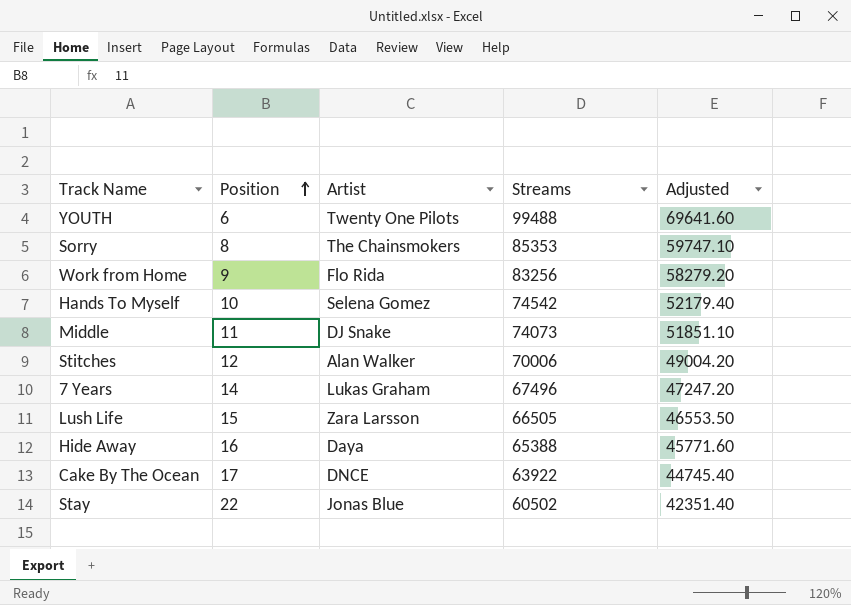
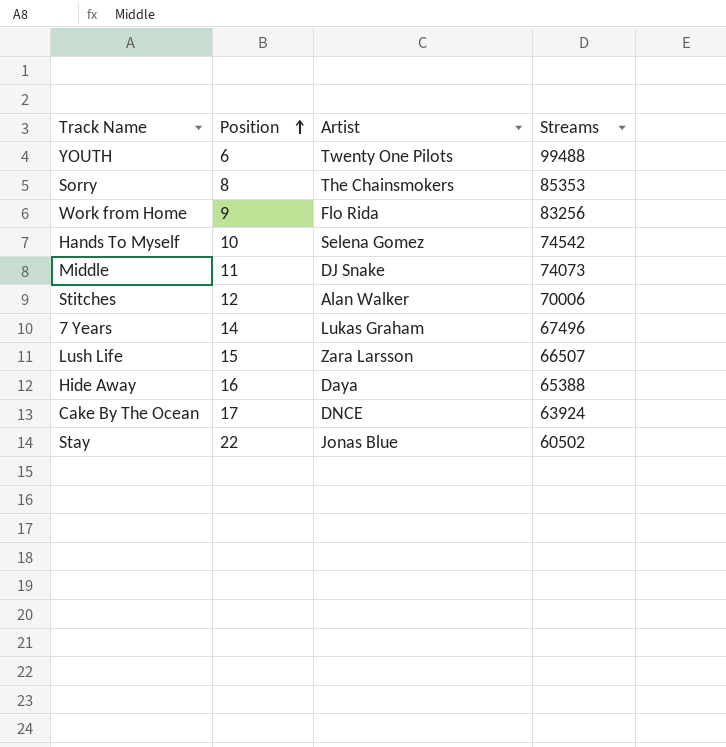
column Adjusted | formula: [Streams] * 0.7 -> none
Lush Life | Streams: 66505 -> 66507
Cake By The Ocean | Streams: 63922 -> 63924

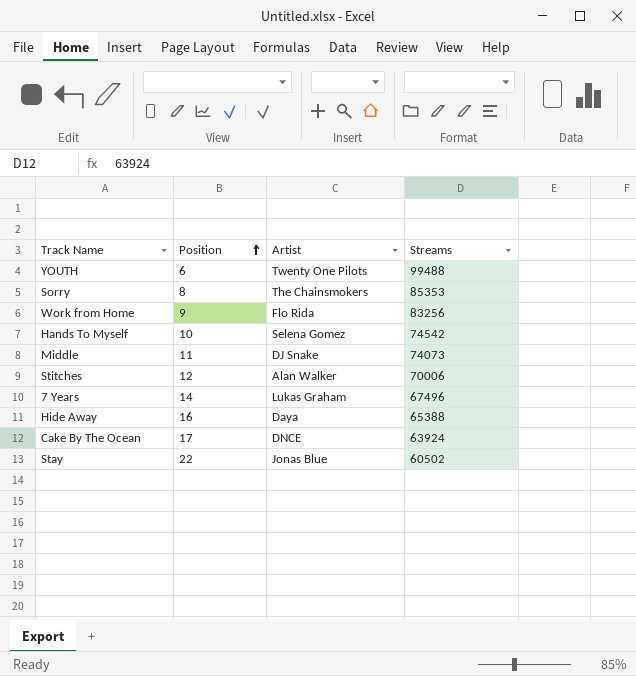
row Lush Life: 15 | Zara Larsson | 66507 -> none

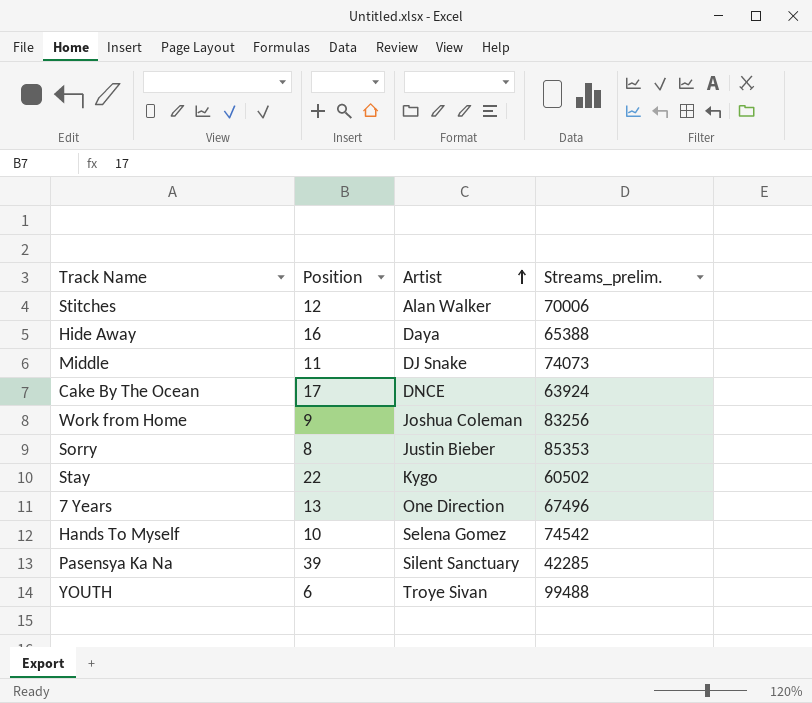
row order: Position ascending -> Artist ascending
column name: Streams -> Streams_prelim.
Work from Home | Artist: Flo Rida -> Joshua Coleman
Sorry | Artist: The Chainsmokers -> Justin Bieber
Stay | Artist: Jonas Blue -> Kygo
7 Years | Position: 14 -> 13
7 Years | Artist: Lukas Graham -> One Direction
row Pasensya Ka Na: none -> 39 | Silent Sanctuary | 42285
YOUTH | Artist: Twenty One Pilots -> Troye Sivan

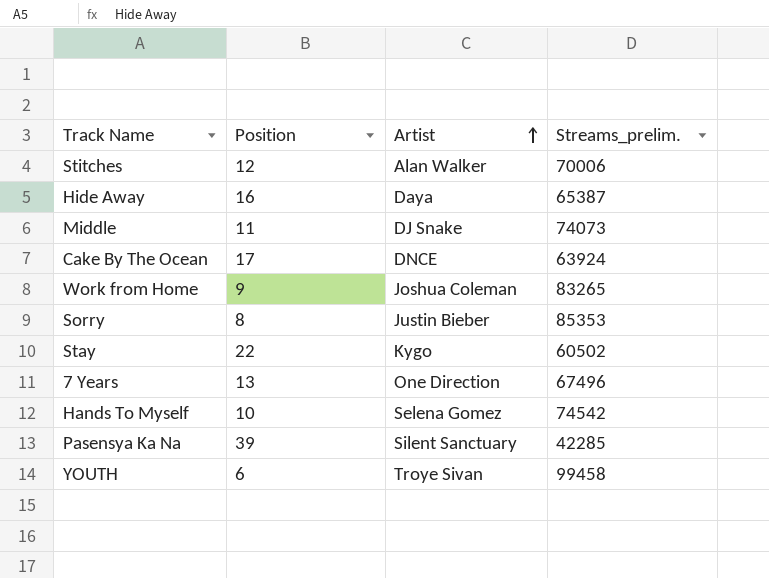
Hide Away | Streams_prelim.: 65388 -> 65387
Work from Home | Streams_prelim.: 83256 -> 83265
YOUTH | Streams_prelim.: 99488 -> 99458

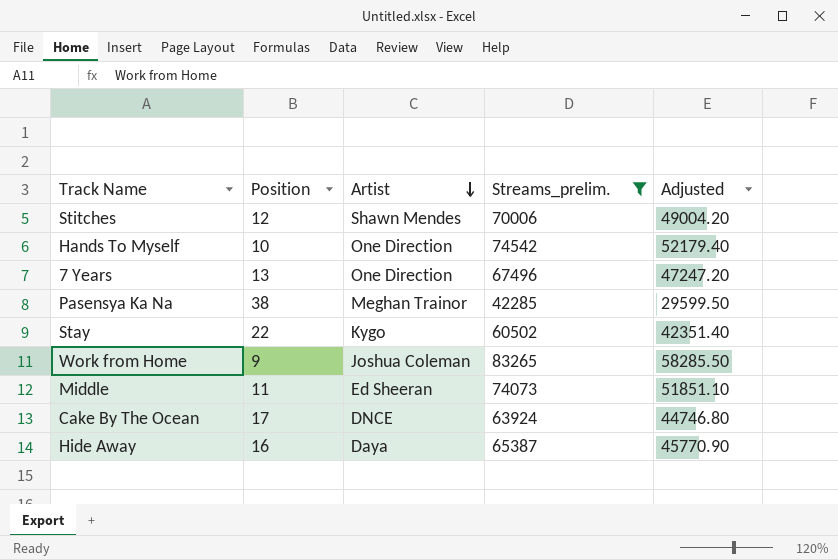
filter: none -> Streams_prelim. <= 83265
row order: Artist ascending -> Artist descending
column Adjusted | formula: none -> [Streams_prelim.] * 0.7
Stitches | Artist: Alan Walker -> Shawn Mendes
Hands To Myself | Artist: Selena Gomez -> One Direction
Pasensya Ka Na | Position: 39 -> 38
Pasensya Ka Na | Artist: Silent Sanctuary -> Meghan Trainor
Middle | Artist: DJ Snake -> Ed Sheeran

